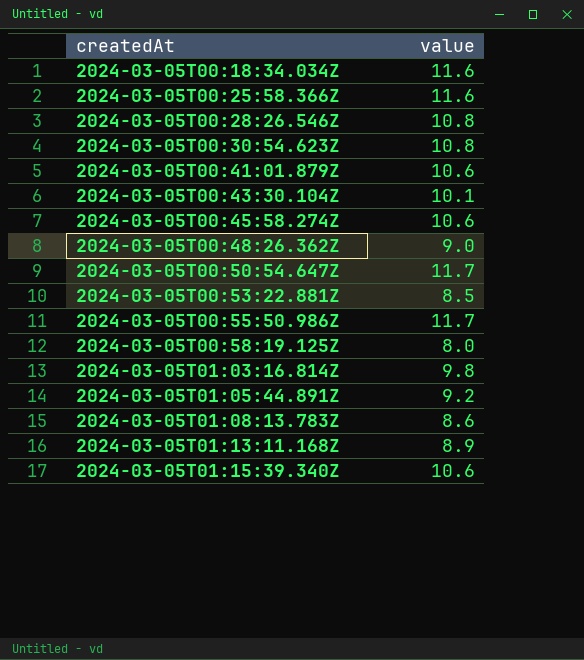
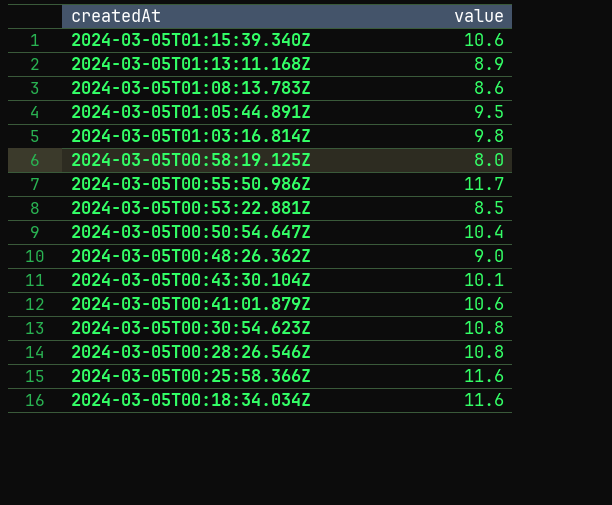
row order: createdAt ascending -> createdAt descending
row 2024-03-05T00:45:58.274Z: 10.6 -> none
2024-03-05T01:05:44.891Z | value: 9.2 -> 9.5
2024-03-05T00:50:54.647Z | value: 11.7 -> 10.4

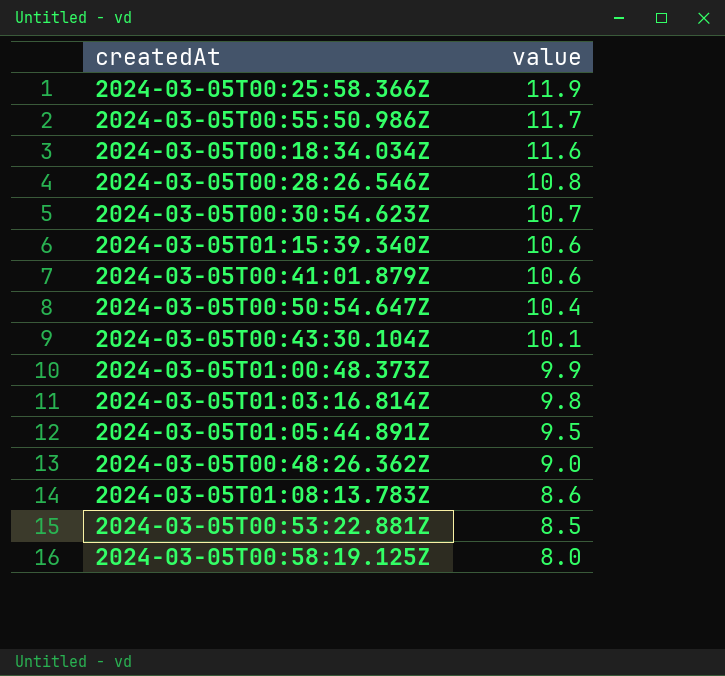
row order: createdAt descending -> value descending
row 2024-03-05T01:13:11.168Z: 8.9 -> none
2024-03-05T00:25:58.366Z | value: 11.6 -> 11.9
2024-03-05T00:30:54.623Z | value: 10.8 -> 10.7
row 2024-03-05T01:00:48.373Z: none -> 9.9

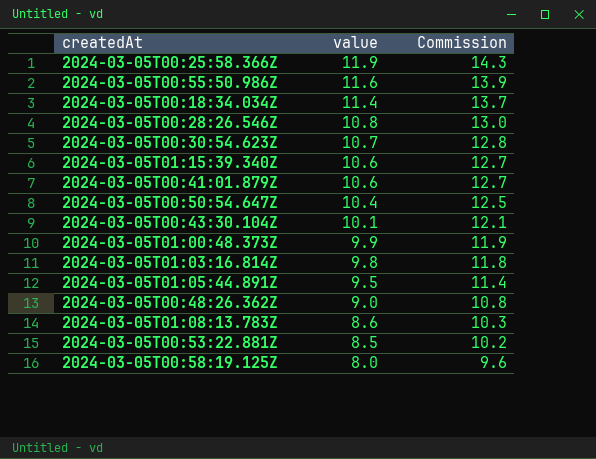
column Commission | formula: none -> [value] * 1.2
2024-03-05T00:55:50.986Z | value: 11.7 -> 11.6
2024-03-05T00:18:34.034Z | value: 11.6 -> 11.4

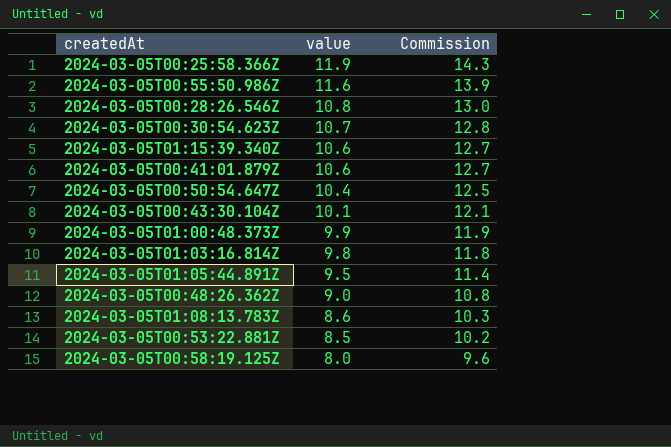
row 2024-03-05T00:18:34.034Z: 11.4 | 13.7 -> none

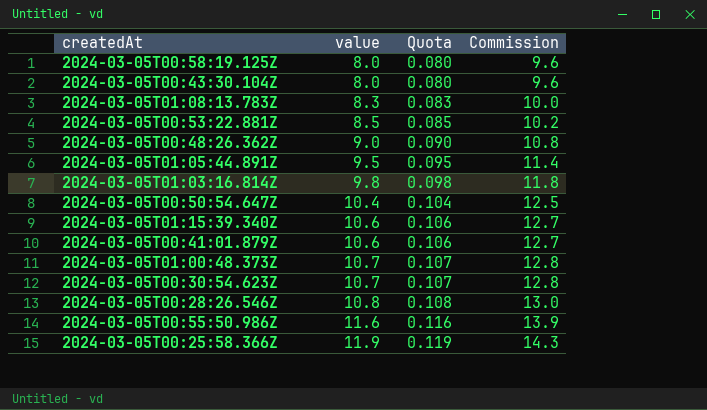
row order: value descending -> value ascending
column Quota | formula: none -> [value] * 0.01
2024-03-05T00:43:30.104Z | value: 10.1 -> 8.0
2024-03-05T00:43:30.104Z | Commission: 12.1 -> 9.6
2024-03-05T01:08:13.783Z | value: 8.6 -> 8.3
2024-03-05T01:08:13.783Z | Commission: 10.3 -> 10.0
2024-03-05T01:00:48.373Z | value: 9.9 -> 10.7
2024-03-05T01:00:48.373Z | Commission: 11.9 -> 12.8

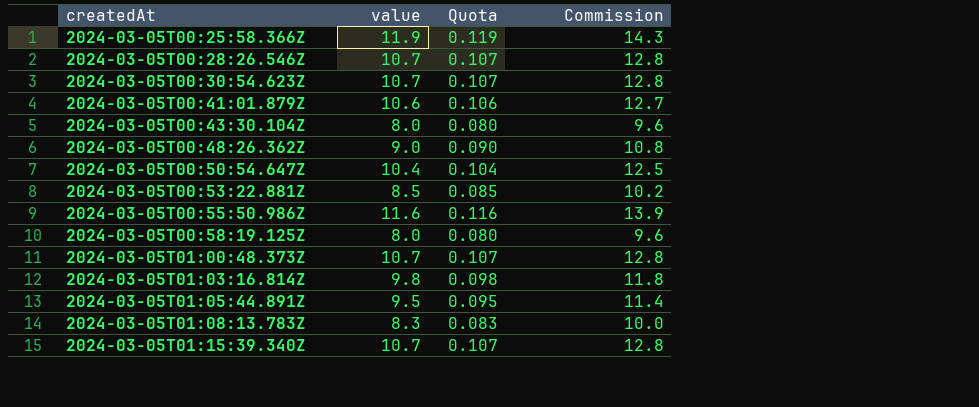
row order: value ascending -> createdAt ascending
2024-03-05T00:28:26.546Z | value: 10.8 -> 10.7
2024-03-05T00:28:26.546Z | Quota: 0.108 -> 0.107
2024-03-05T00:28:26.546Z | Commission: 13.0 -> 12.8
2024-03-05T01:15:39.340Z | value: 10.6 -> 10.7
2024-03-05T01:15:39.340Z | Quota: 0.106 -> 0.107
2024-03-05T01:15:39.340Z | Commission: 12.7 -> 12.8

